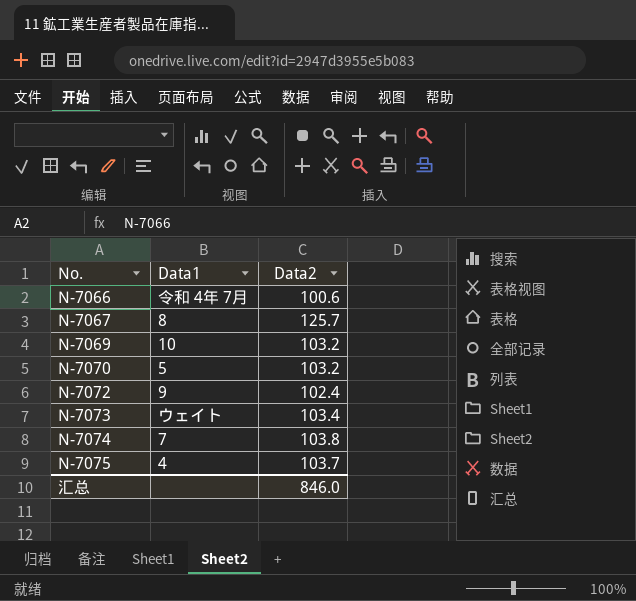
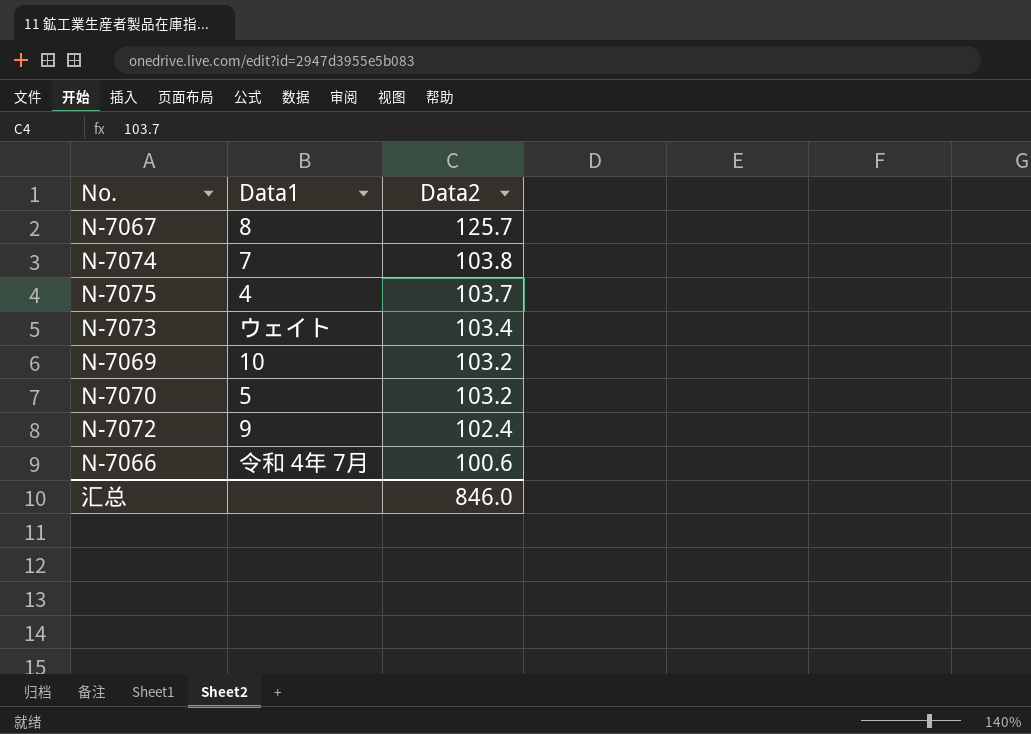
row order: No. ascending -> Data2 descending

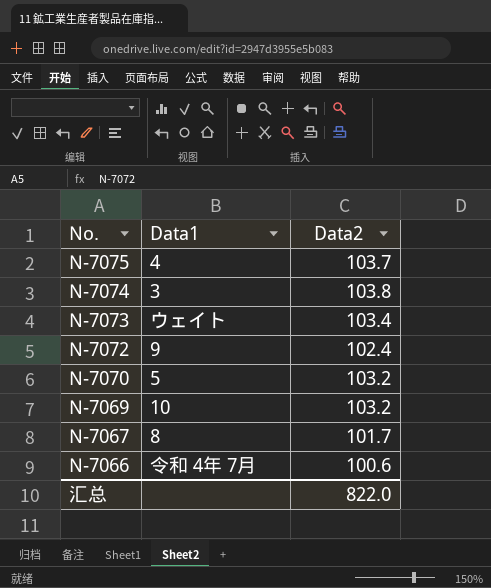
row order: Data2 descending -> No. descending
N-7074 | Data1: 7 -> 3
N-7067 | Data2: 125.7 -> 101.7
汇总 | Data2: 846.0 -> 822.0

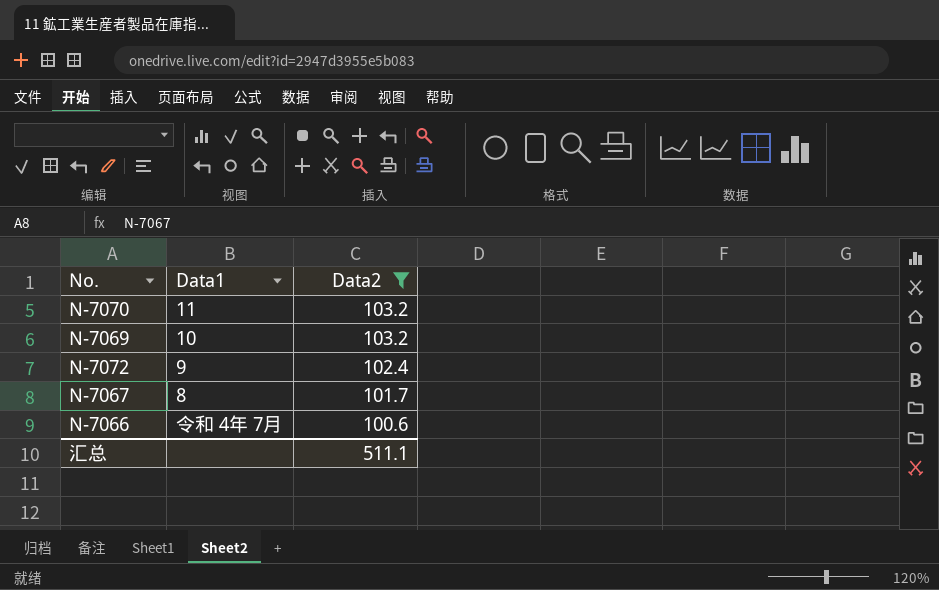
filter: none -> Data2 <= 103.2
row order: No. descending -> Data2 descending
N-7070 | Data1: 5 -> 11
汇总 | Data2: 822.0 -> 511.1

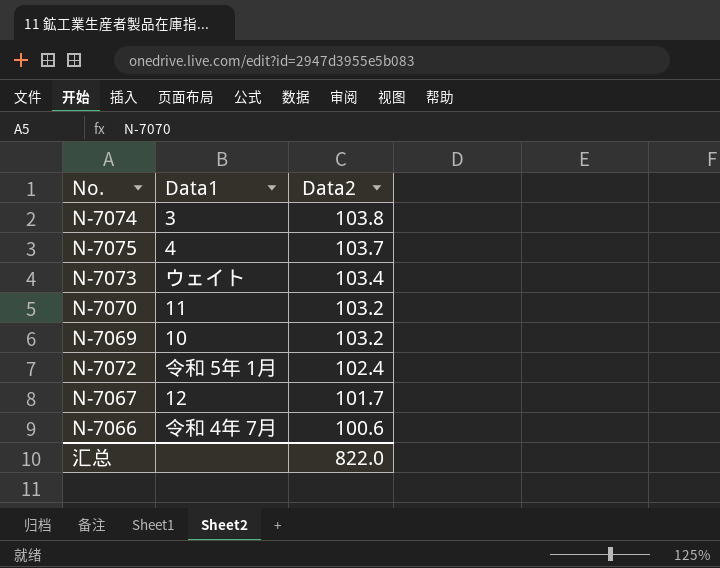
filter: Data2 <= 103.2 -> none
N-7072 | Data1: 9 -> 令和 5年 1月
N-7067 | Data1: 8 -> 12
汇总 | Data2: 511.1 -> 822.0

